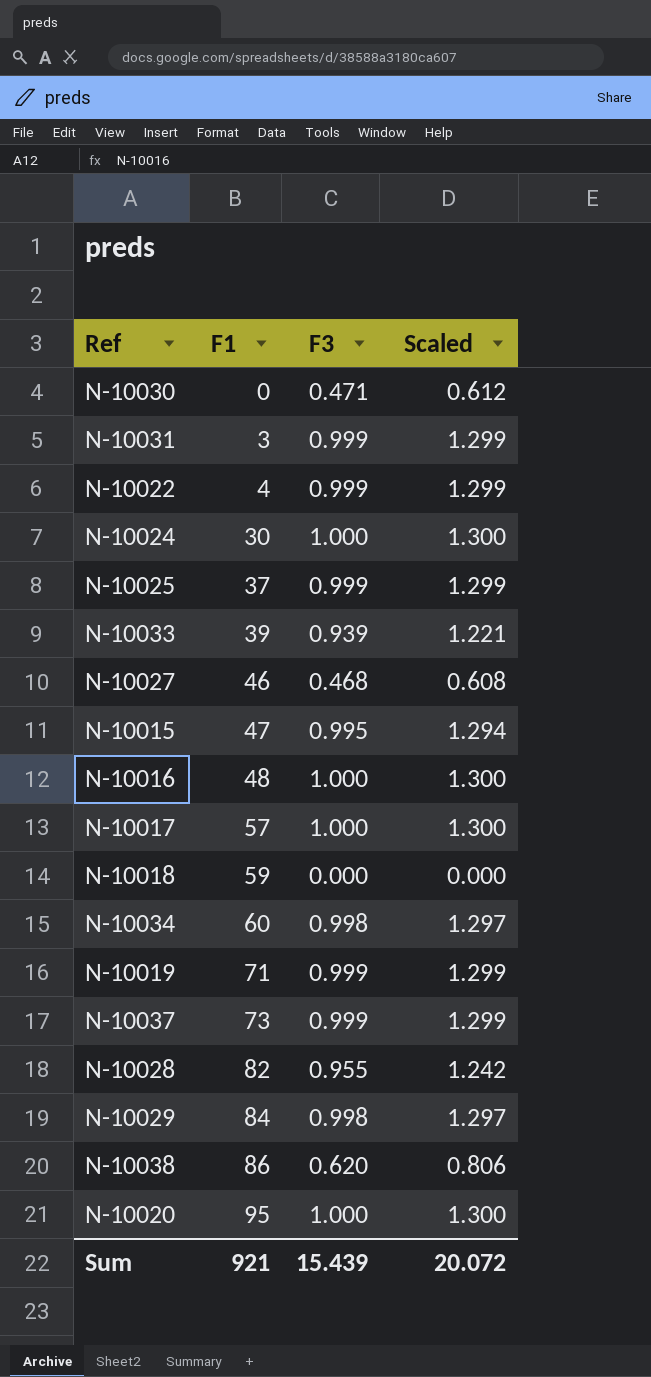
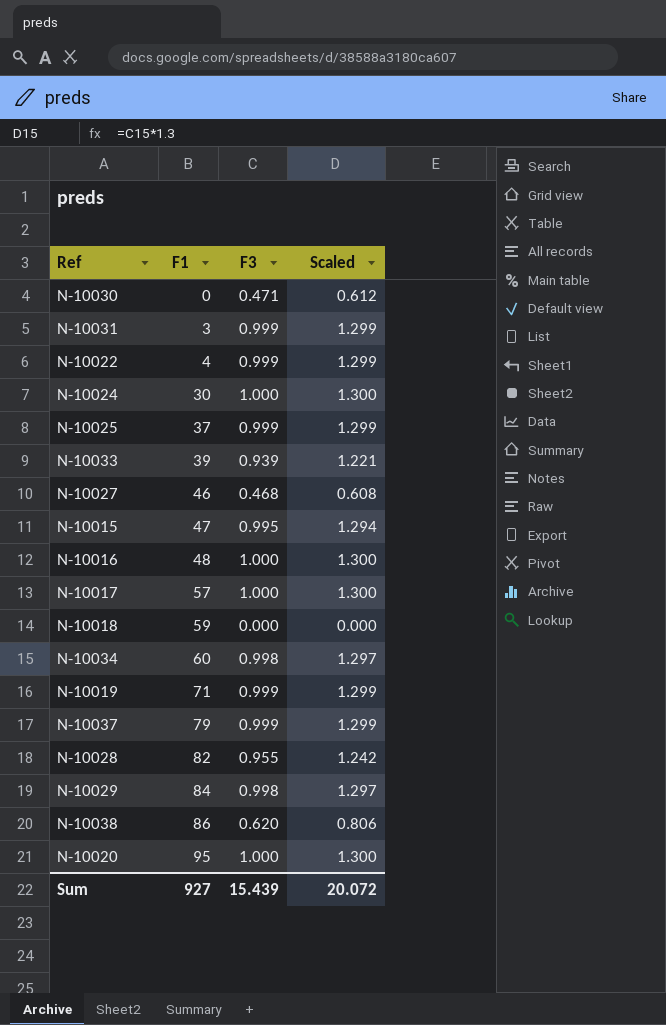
N-10037 | F1: 73 -> 79
Sum | F1: 921 -> 927

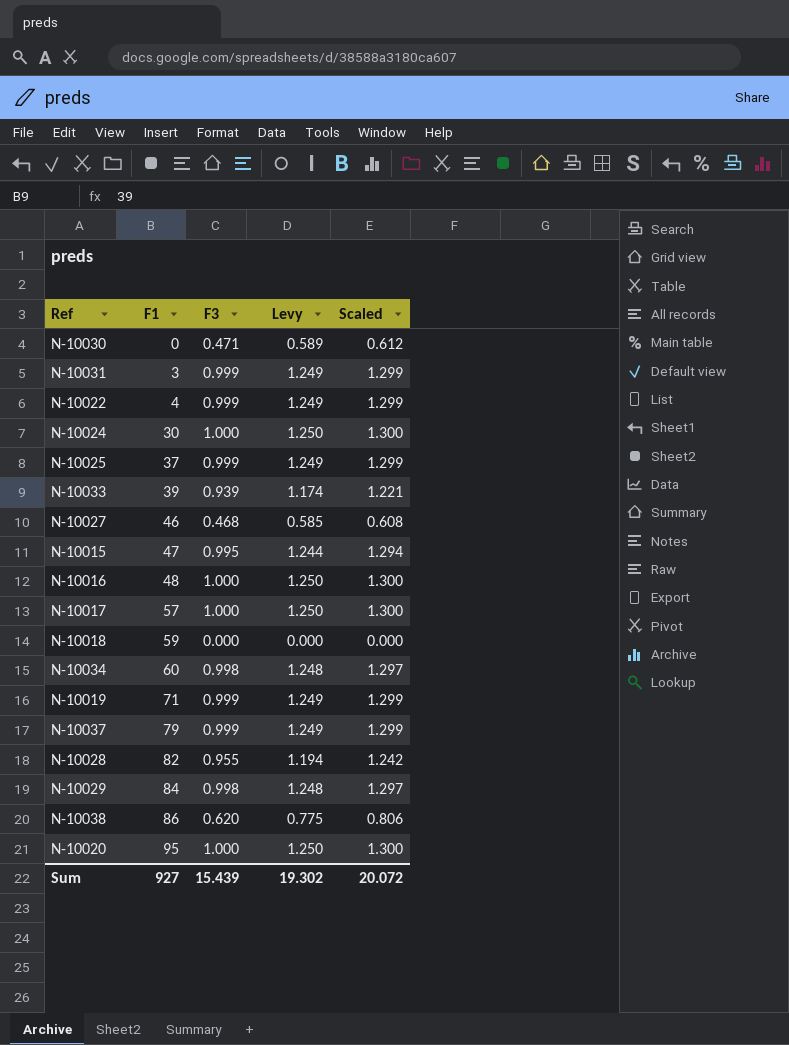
column Levy | formula: none -> [F3] * 1.25

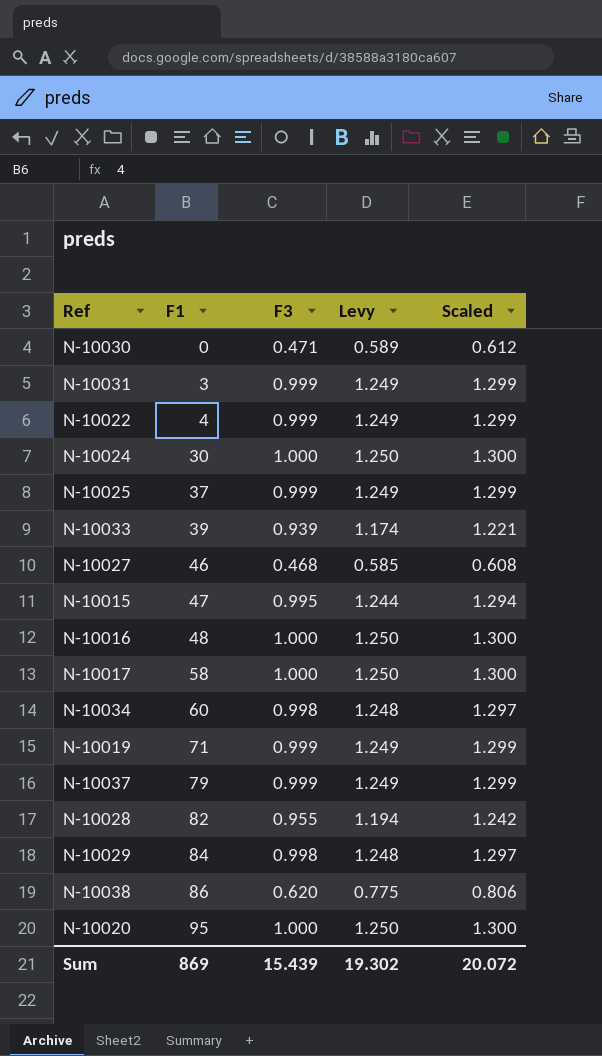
row N-10018: 59 | 0.000 | 0.000 | 0.000 -> none
N-10017 | F1: 57 -> 58
Sum | F1: 927 -> 869

